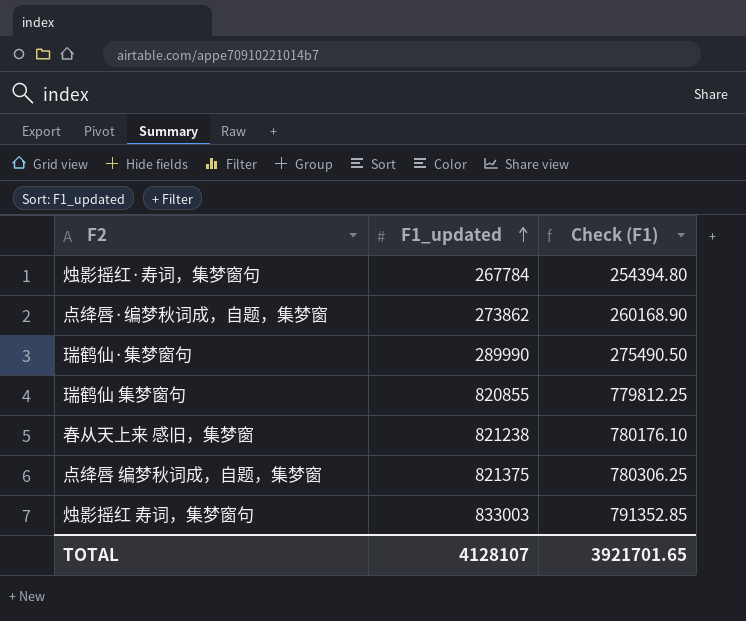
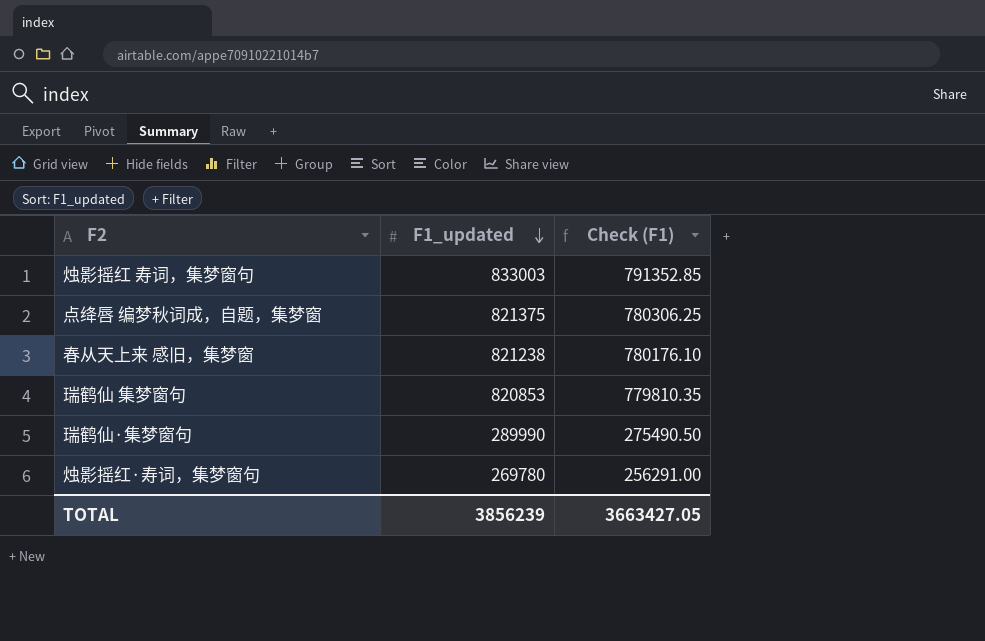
row order: F1_updated ascending -> F1_updated descending
row 点绛唇·编梦秋词成，自题，集梦窗: 273862 | 260168.90 -> none
瑞鹤仙 集梦窗句 | F1_updated: 820855 -> 820853
瑞鹤仙 集梦窗句 | Check (F1): 779812.25 -> 779810.35
烛影摇红·寿词，集梦窗句 | F1_updated: 267784 -> 269780
烛影摇红·寿词，集梦窗句 | Check (F1): 254394.80 -> 256291.00
TOTAL | F1_updated: 4128107 -> 3856239
TOTAL | Check (F1): 3921701.65 -> 3663427.05

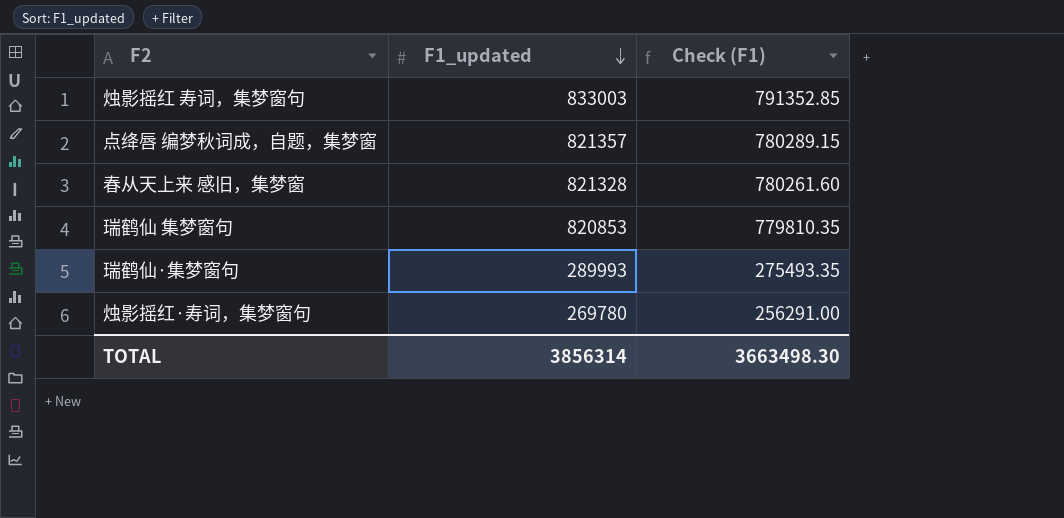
点绛唇 编梦秋词成，自题，集梦窗 | F1_updated: 821375 -> 821357
点绛唇 编梦秋词成，自题，集梦窗 | Check (F1): 780306.25 -> 780289.15
春从天上来 感旧，集梦窗 | F1_updated: 821238 -> 821328
春从天上来 感旧，集梦窗 | Check (F1): 780176.10 -> 780261.60
瑞鹤仙·集梦窗句 | F1_updated: 289990 -> 289993
瑞鹤仙·集梦窗句 | Check (F1): 275490.50 -> 275493.35
TOTAL | F1_updated: 3856239 -> 3856314
TOTAL | Check (F1): 3663427.05 -> 3663498.30

